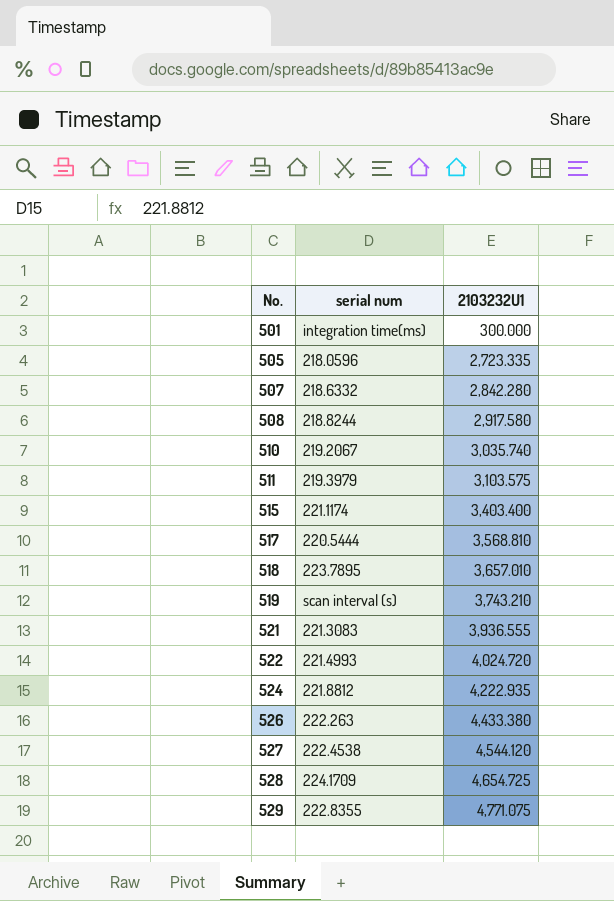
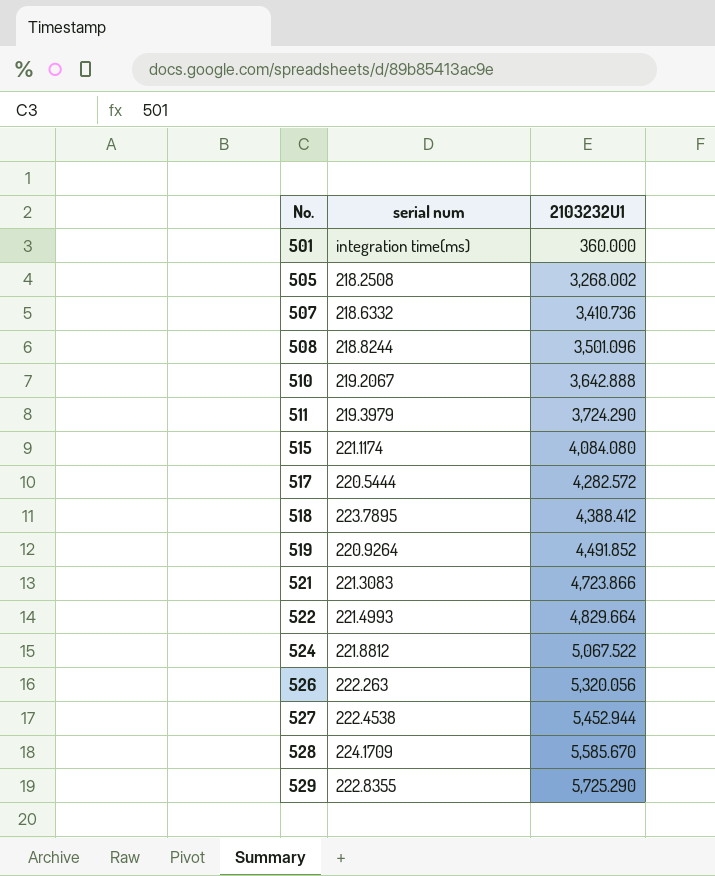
501 | 2103232U1: 300.000 -> 360.000
505 | serial num: 218.0596 -> 218.2508
505 | 2103232U1: 2,723.335 -> 3,268.002
507 | 2103232U1: 2,842.280 -> 3,410.736
508 | 2103232U1: 2,917.580 -> 3,501.096
510 | 2103232U1: 3,035.740 -> 3,642.888
511 | 2103232U1: 3,103.575 -> 3,724.290
515 | 2103232U1: 3,403.400 -> 4,084.080
517 | 2103232U1: 3,568.810 -> 4,282.572
518 | 2103232U1: 3,657.010 -> 4,388.412
519 | serial num: scan interval (s) -> 220.9264
519 | 2103232U1: 3,743.210 -> 4,491.852
521 | 2103232U1: 3,936.555 -> 4,723.866
522 | 2103232U1: 4,024.720 -> 4,829.664
524 | 2103232U1: 4,222.935 -> 5,067.522
526 | 2103232U1: 4,433.380 -> 5,320.056
527 | 2103232U1: 4,544.120 -> 5,452.944
528 | 2103232U1: 4,654.725 -> 5,585.670
529 | 2103232U1: 4,771.075 -> 5,725.290

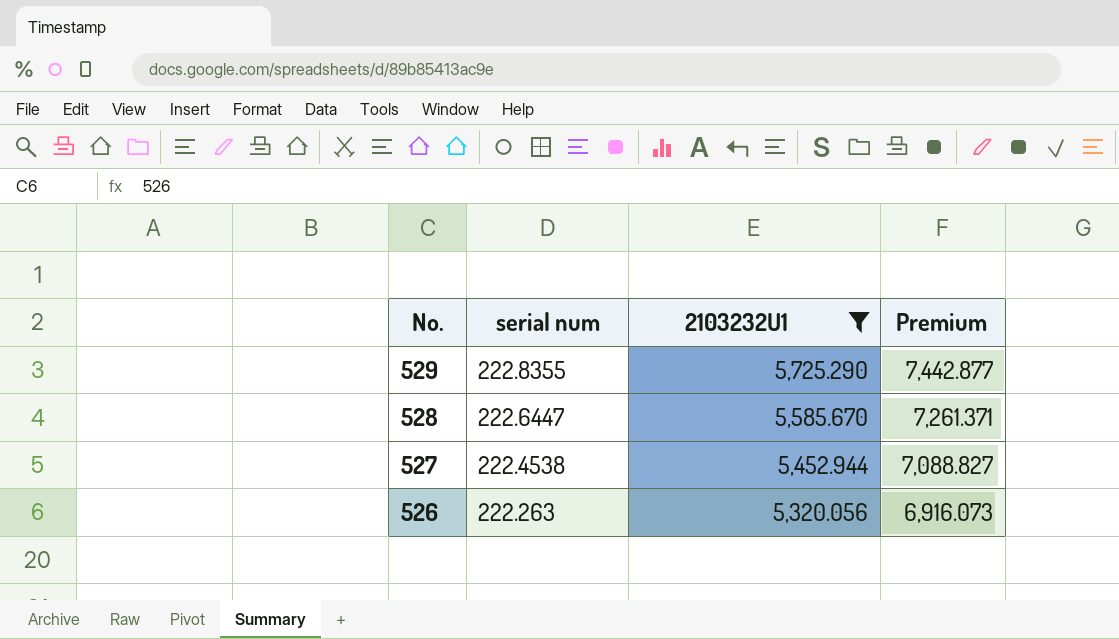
filter: none -> 2103232U1 >= 5,320.056
row order: No. ascending -> No. descending
column Premium | formula: none -> [2103232U1] * 1.3
528 | serial num: 224.1709 -> 222.6447

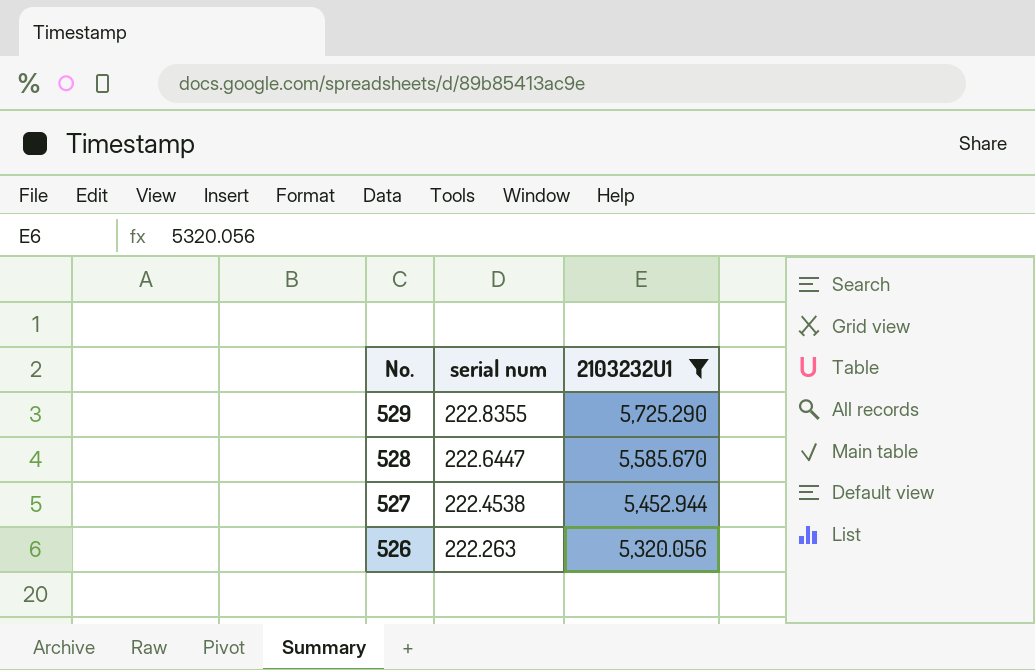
column Premium | formula: [2103232U1] * 1.3 -> none

